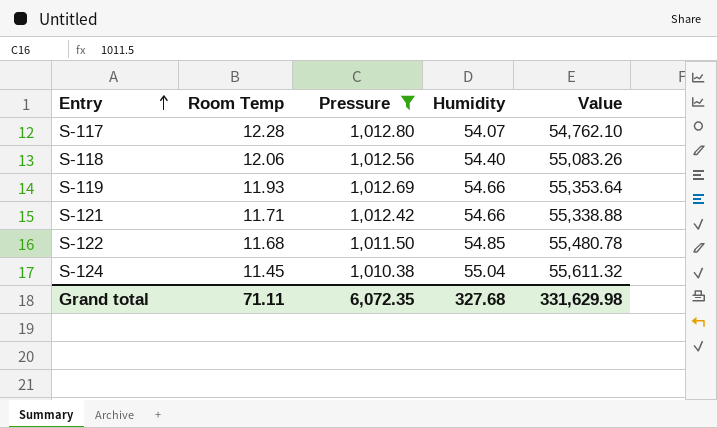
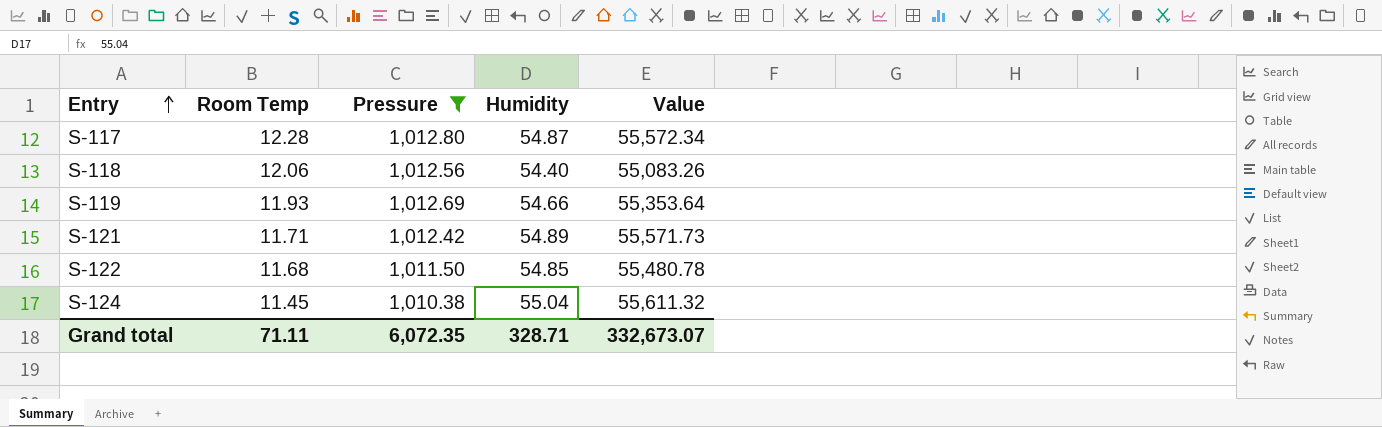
S-117 | Humidity: 54.07 -> 54.87
S-117 | Value: 54,762.10 -> 55,572.34
S-121 | Humidity: 54.66 -> 54.89
S-121 | Value: 55,338.88 -> 55,571.73
Grand total | Humidity: 327.68 -> 328.71
Grand total | Value: 331,629.98 -> 332,673.07

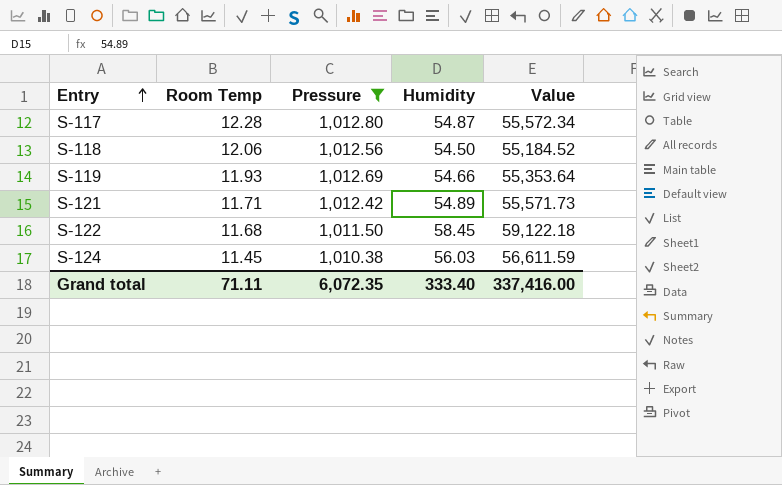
S-118 | Humidity: 54.40 -> 54.50
S-118 | Value: 55,083.26 -> 55,184.52
S-122 | Humidity: 54.85 -> 58.45
S-122 | Value: 55,480.78 -> 59,122.18
S-124 | Humidity: 55.04 -> 56.03
S-124 | Value: 55,611.32 -> 56,611.59
Grand total | Humidity: 328.71 -> 333.40
Grand total | Value: 332,673.07 -> 337,416.00

